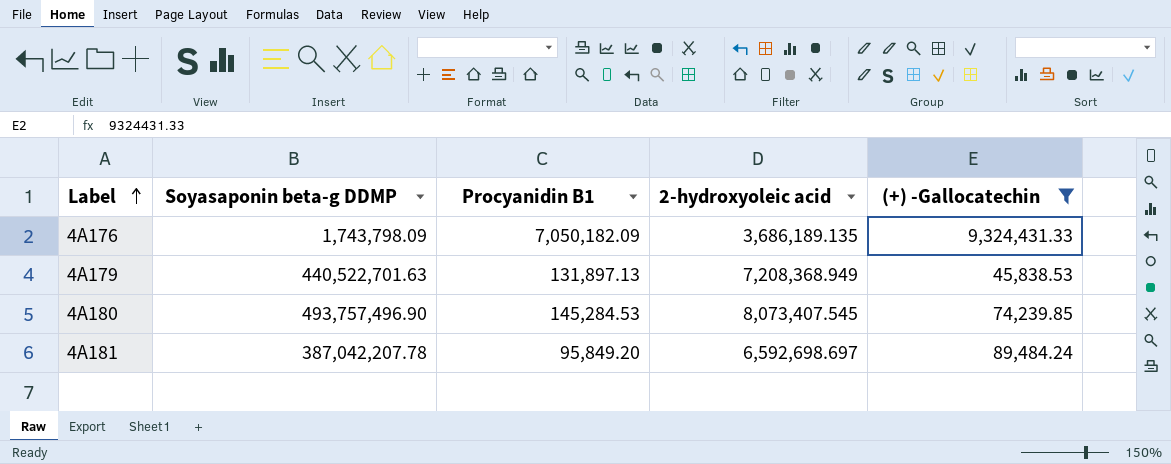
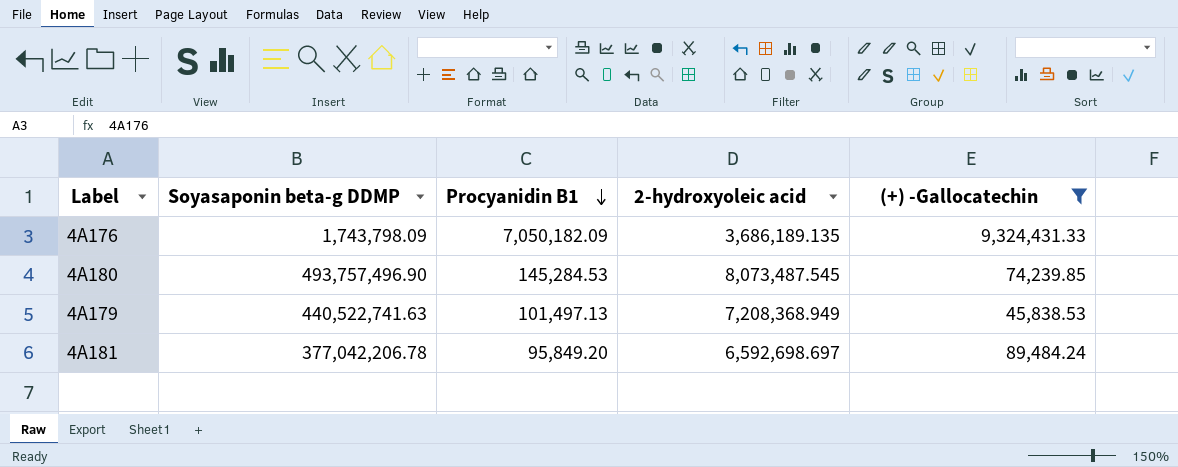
row order: Label ascending -> Procyanidin B1 descending
4A180 | 2-hydroxyoleic acid: 8,073,407.545 -> 8,073,487.545
4A179 | Soyasaponin beta-g DDMP: 440,522,701.63 -> 440,522,741.63
4A179 | Procyanidin B1: 131,897.13 -> 101,497.13
4A181 | Soyasaponin beta-g DDMP: 387,042,207.78 -> 377,042,206.78

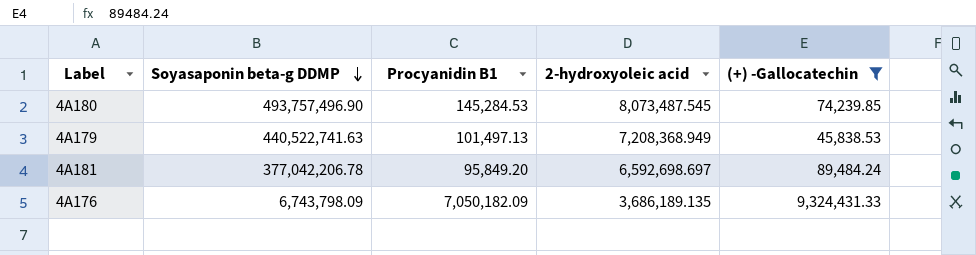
row order: Procyanidin B1 descending -> Soyasaponin beta-g DDMP descending
4A176 | Soyasaponin beta-g DDMP: 1,743,798.09 -> 6,743,798.09

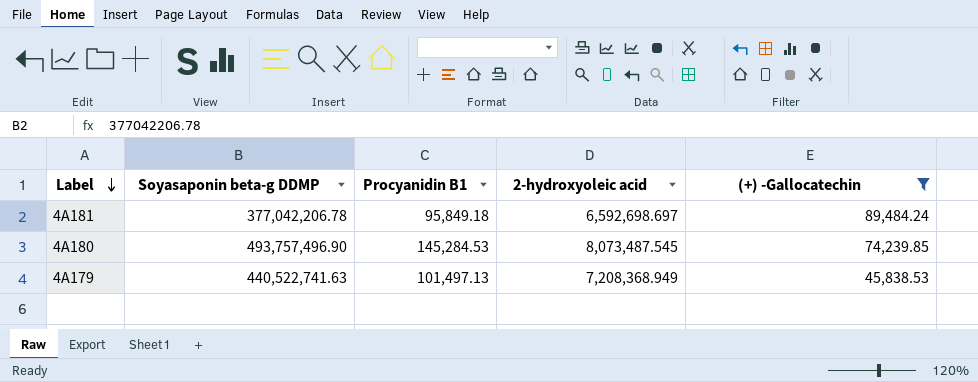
row order: Soyasaponin beta-g DDMP descending -> Label descending
row 4A176: 6,743,798.09 | 7,050,182.09 | 3,686,189.135 | 9,324,431.33 -> none
4A181 | Procyanidin B1: 95,849.20 -> 95,849.18

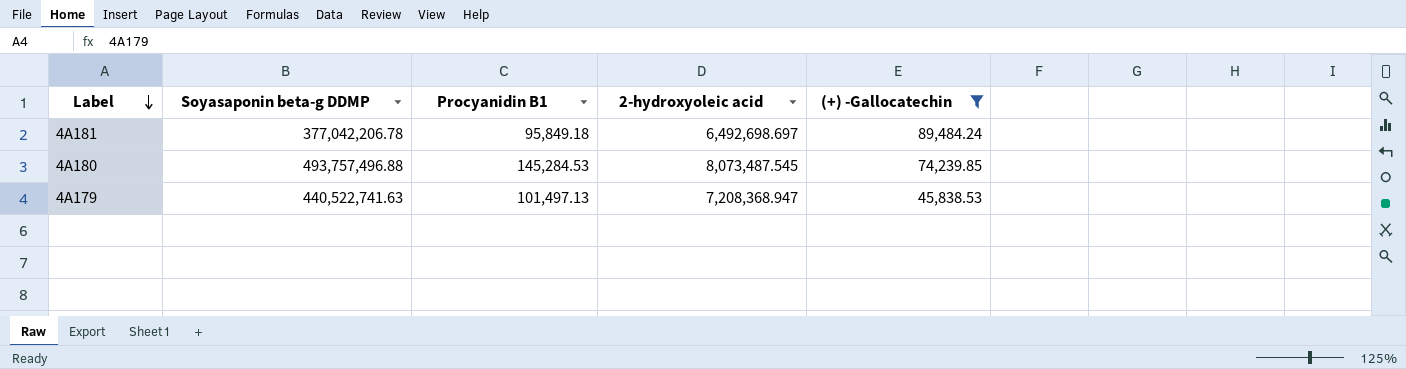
4A181 | 2-hydroxyoleic acid: 6,592,698.697 -> 6,492,698.697
4A180 | Soyasaponin beta-g DDMP: 493,757,496.90 -> 493,757,496.88
4A179 | 2-hydroxyoleic acid: 7,208,368.949 -> 7,208,368.947

